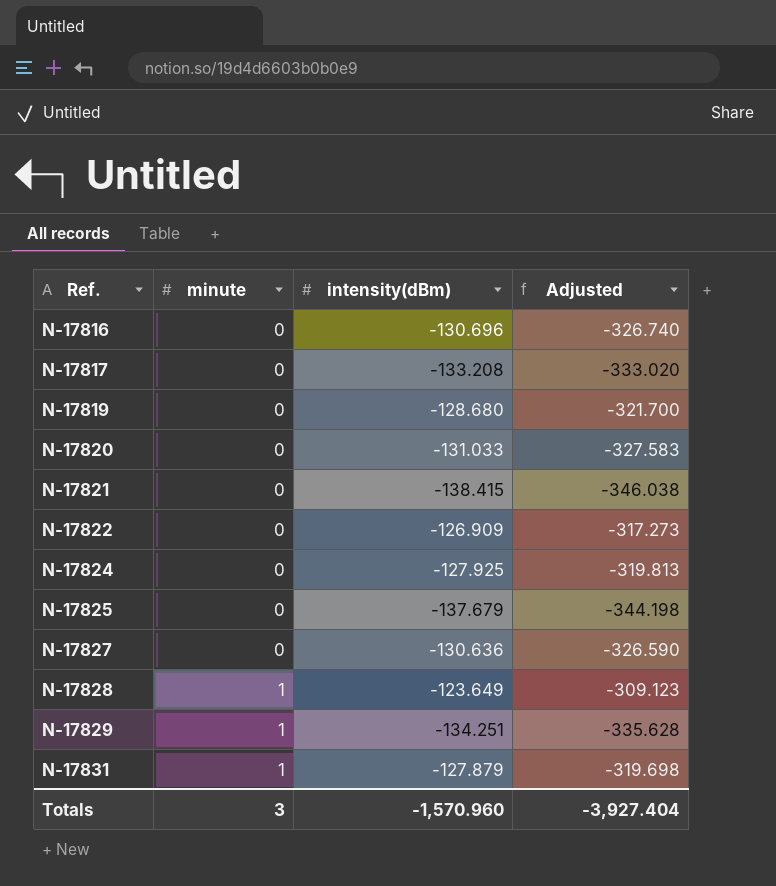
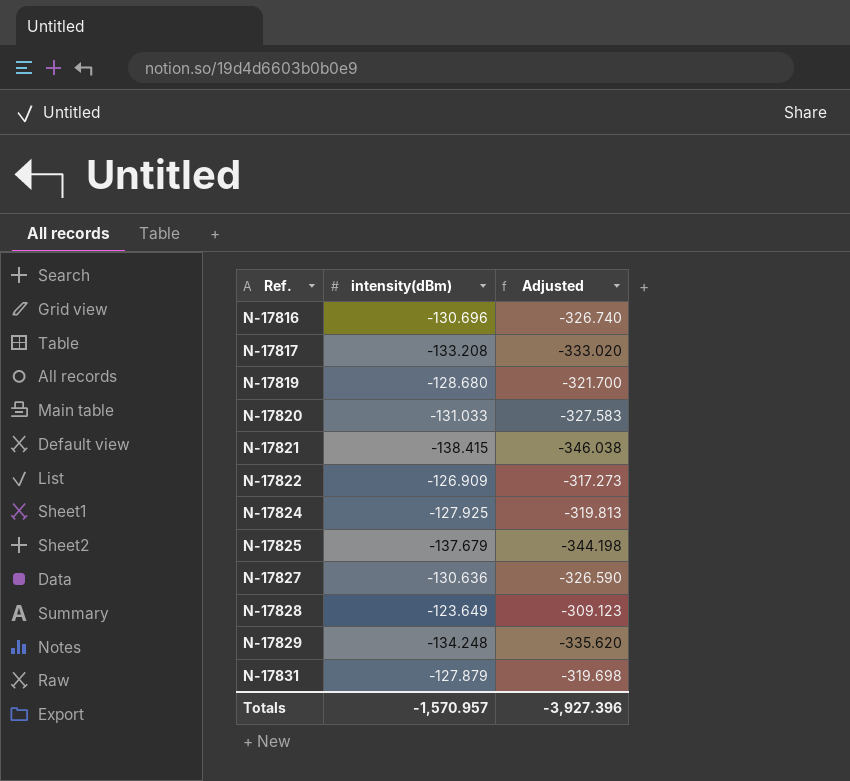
column minute | position: 2 -> none
N-17829 | intensity(dBm): -134.251 -> -134.248
N-17829 | Adjusted: -335.628 -> -335.620
Totals | intensity(dBm): -1,570.960 -> -1,570.957
Totals | Adjusted: -3,927.404 -> -3,927.396

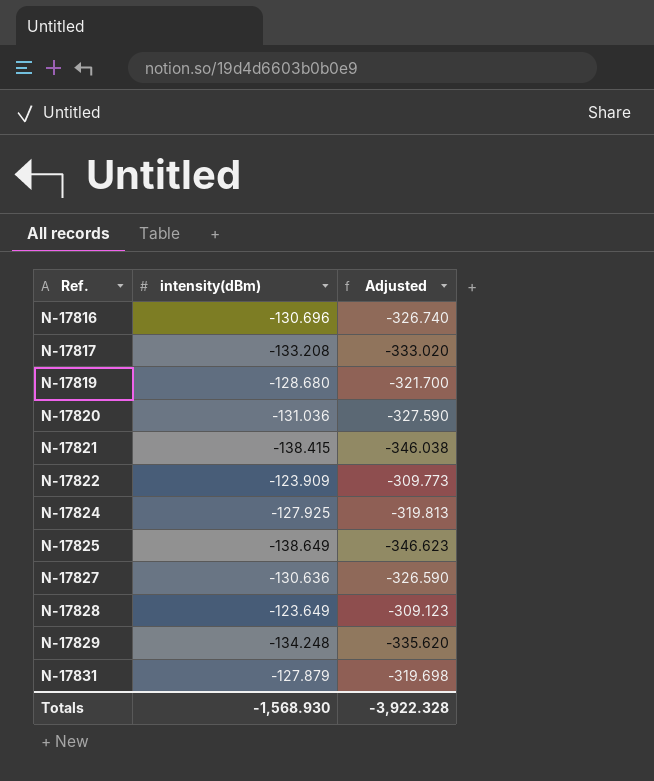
N-17820 | intensity(dBm): -131.033 -> -131.036
N-17820 | Adjusted: -327.583 -> -327.590
N-17822 | intensity(dBm): -126.909 -> -123.909
N-17822 | Adjusted: -317.273 -> -309.773
N-17825 | intensity(dBm): -137.679 -> -138.649
N-17825 | Adjusted: -344.198 -> -346.623
Totals | intensity(dBm): -1,570.957 -> -1,568.930
Totals | Adjusted: -3,927.396 -> -3,922.328

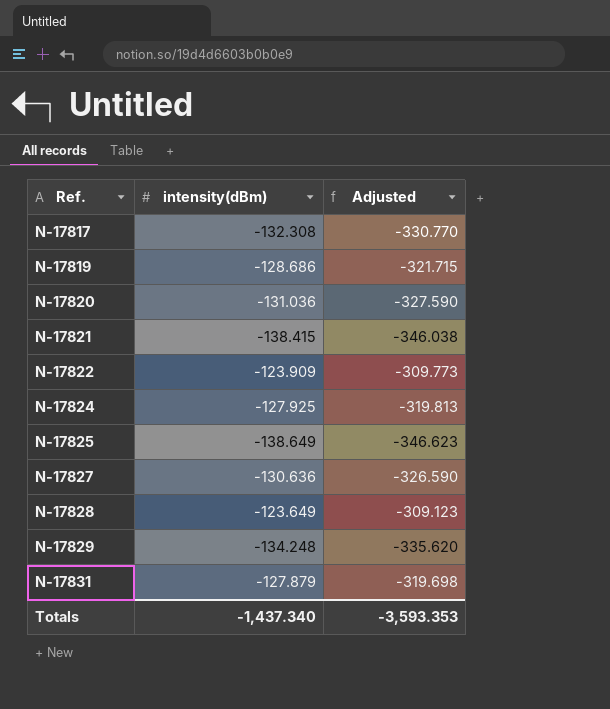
row N-17816: -130.696 | -326.740 -> none
N-17817 | intensity(dBm): -133.208 -> -132.308
N-17817 | Adjusted: -333.020 -> -330.770
N-17819 | intensity(dBm): -128.680 -> -128.686
N-17819 | Adjusted: -321.700 -> -321.715
Totals | intensity(dBm): -1,568.930 -> -1,437.340
Totals | Adjusted: -3,922.328 -> -3,593.353

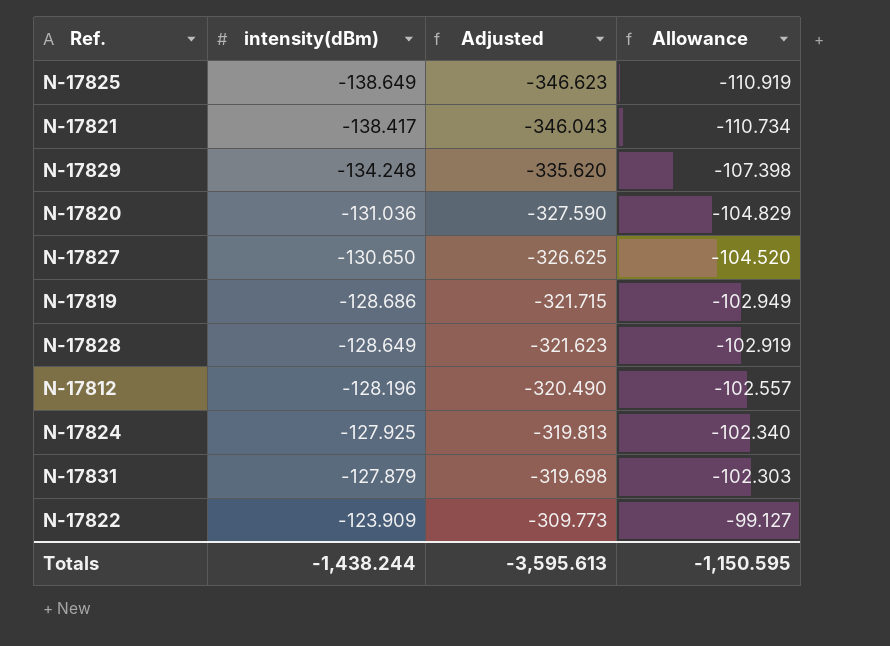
row order: Ref. ascending -> intensity(dBm) ascending
column Allowance | formula: none -> [intensity(dBm)] * 0.8
row N-17817: -132.308 | -330.770 -> none
N-17821 | intensity(dBm): -138.415 -> -138.417
N-17821 | Adjusted: -346.038 -> -346.043
N-17827 | intensity(dBm): -130.636 -> -130.650
N-17827 | Adjusted: -326.590 -> -326.625
N-17828 | intensity(dBm): -123.649 -> -128.649
N-17828 | Adjusted: -309.123 -> -321.623
row N-17812: none -> -128.196 | -320.490 | -102.557
Totals | intensity(dBm): -1,437.340 -> -1,438.244
Totals | Adjusted: -3,593.353 -> -3,595.613

